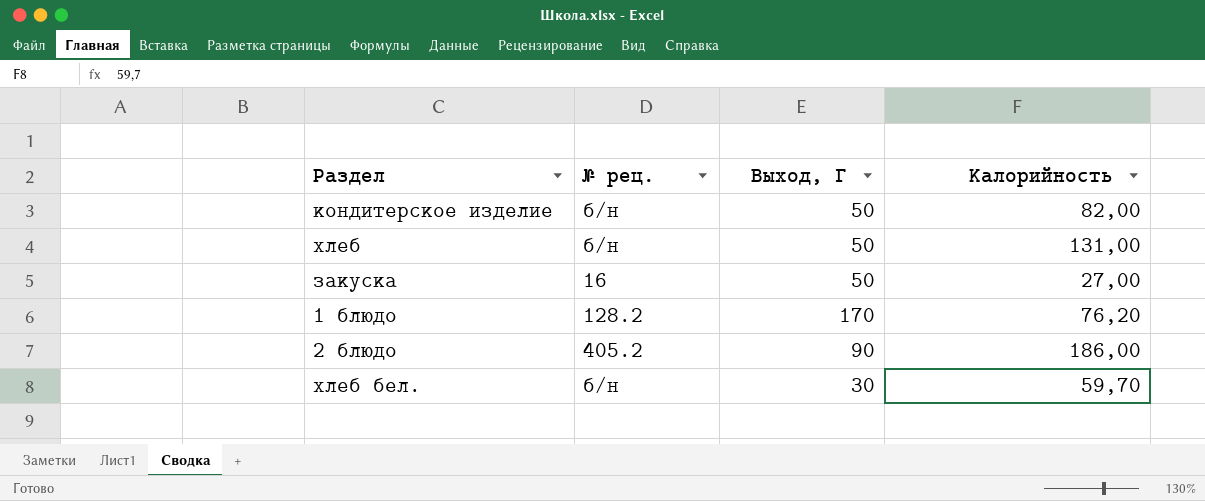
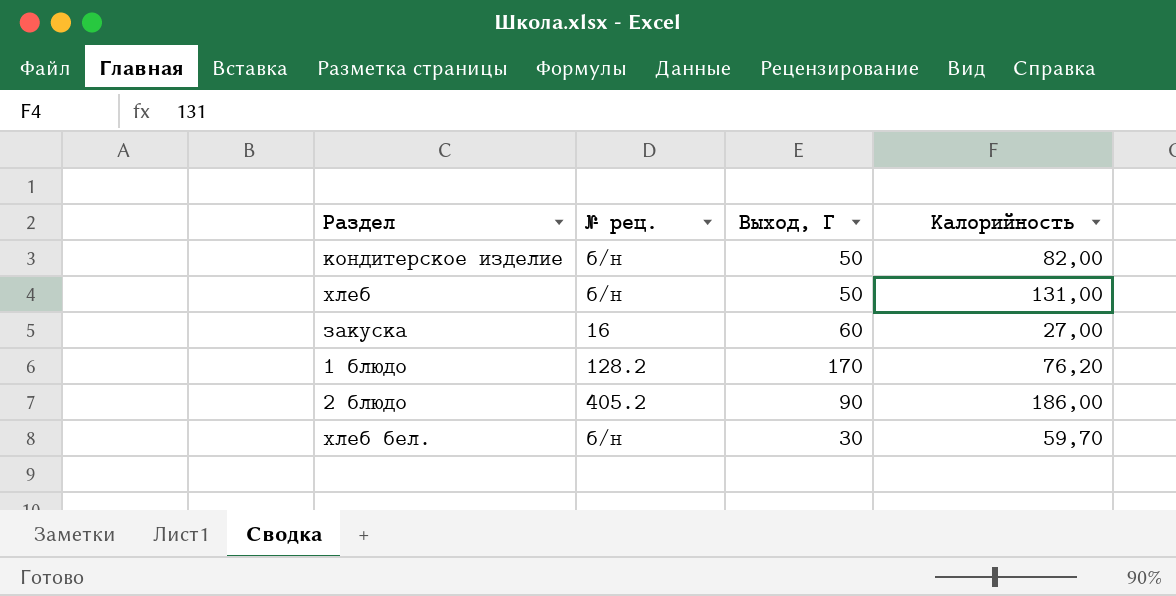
закуска | Выход, Г: 50 -> 60

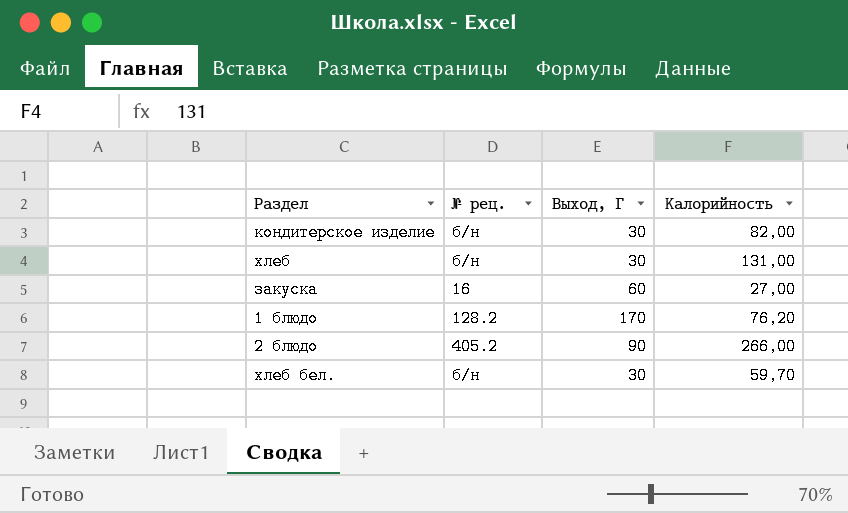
кондитерское изделие | Выход, Г: 50 -> 30
хлеб | Выход, Г: 50 -> 30
2 блюдо | Калорийность: 186,00 -> 266,00

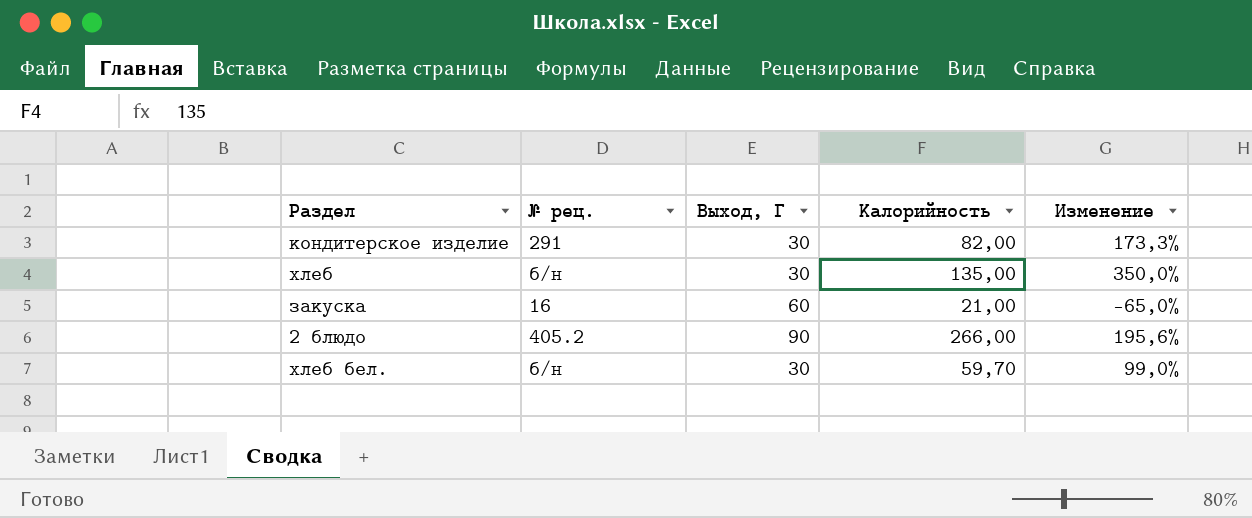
column Изменение | formula: none -> ([Калорийность] - [Выход, Г]) / [Выход, Г]
row 1 блюдо: 128.2 | 170 | 76,20 -> none
кондитерское изделие | № рец.: б/н -> 291
хлеб | Калорийность: 131,00 -> 135,00
закуска | Калорийность: 27,00 -> 21,00

